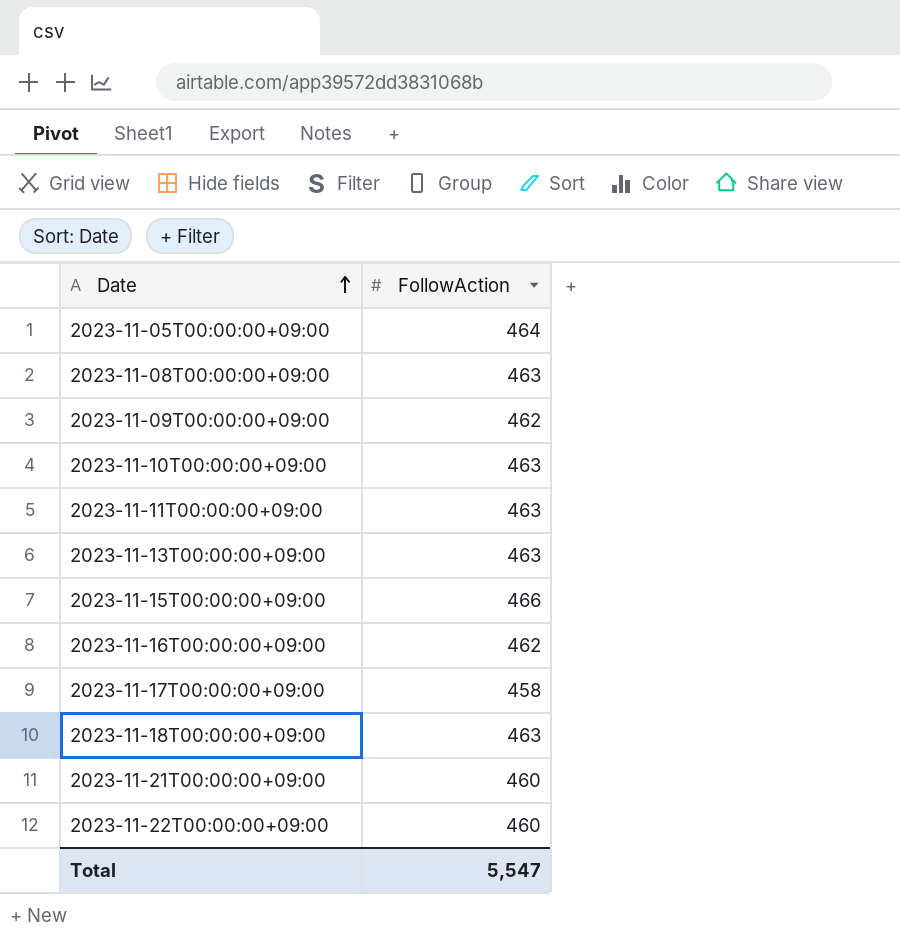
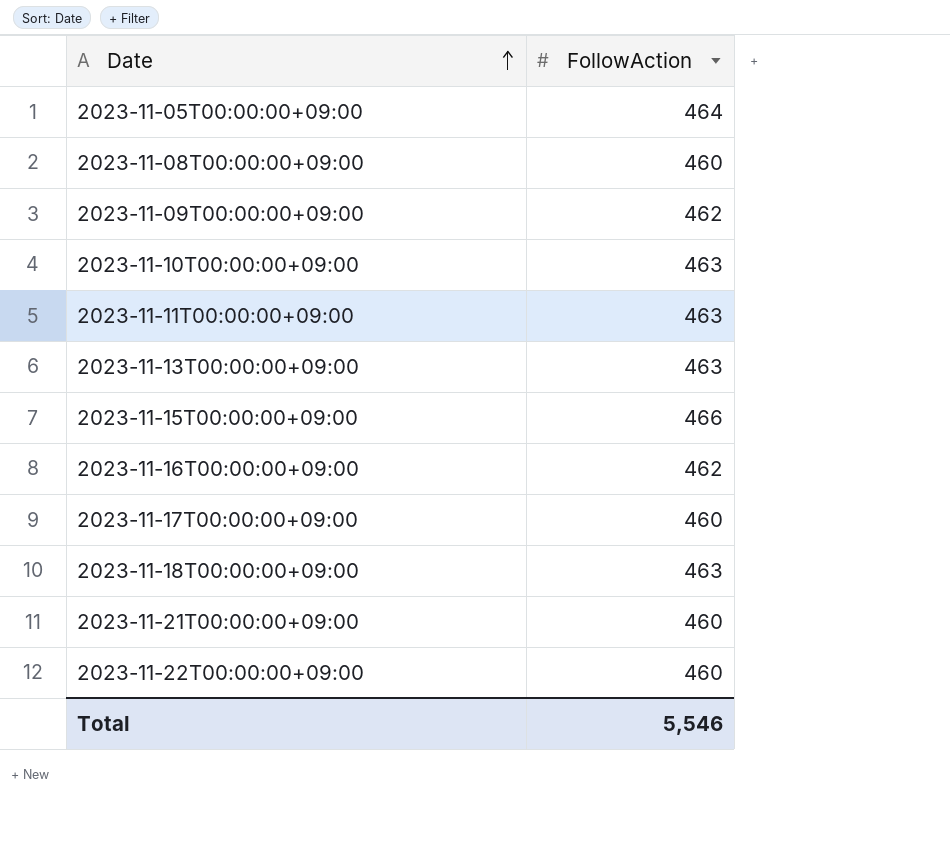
2023-11-08T00:00:00+09:00 | FollowAction: 463 -> 460
2023-11-17T00:00:00+09:00 | FollowAction: 458 -> 460
Total | FollowAction: 5,547 -> 5,546

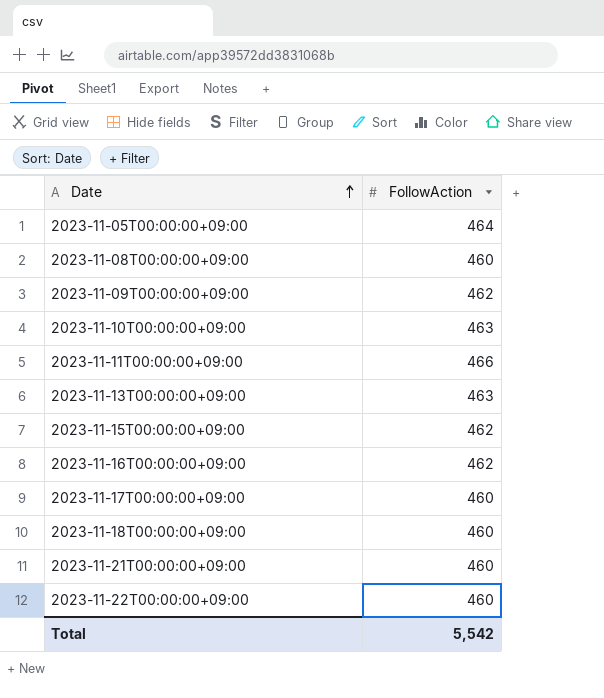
2023-11-11T00:00:00+09:00 | FollowAction: 463 -> 466
2023-11-15T00:00:00+09:00 | FollowAction: 466 -> 462
2023-11-18T00:00:00+09:00 | FollowAction: 463 -> 460
Total | FollowAction: 5,546 -> 5,542

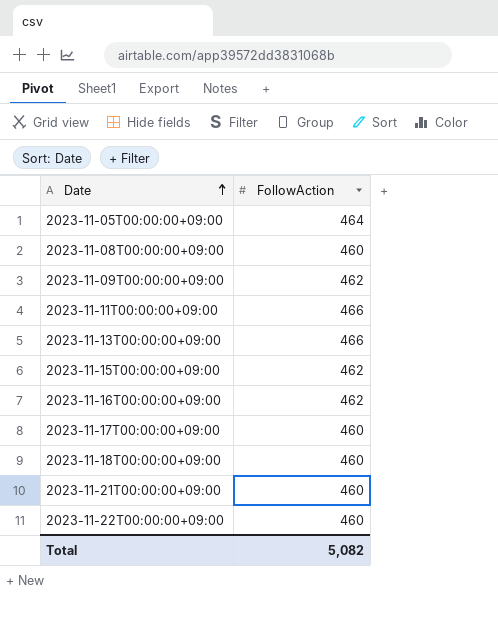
row 2023-11-10T00:00:00+09:00: 463 -> none
2023-11-13T00:00:00+09:00 | FollowAction: 463 -> 466
Total | FollowAction: 5,542 -> 5,082

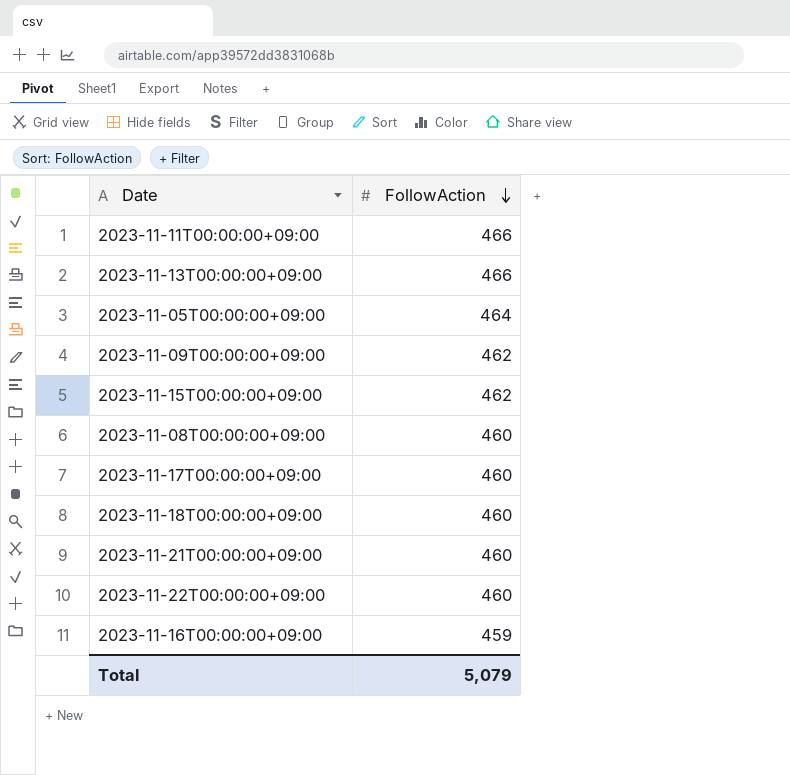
row order: Date ascending -> FollowAction descending
2023-11-16T00:00:00+09:00 | FollowAction: 462 -> 459
Total | FollowAction: 5,082 -> 5,079

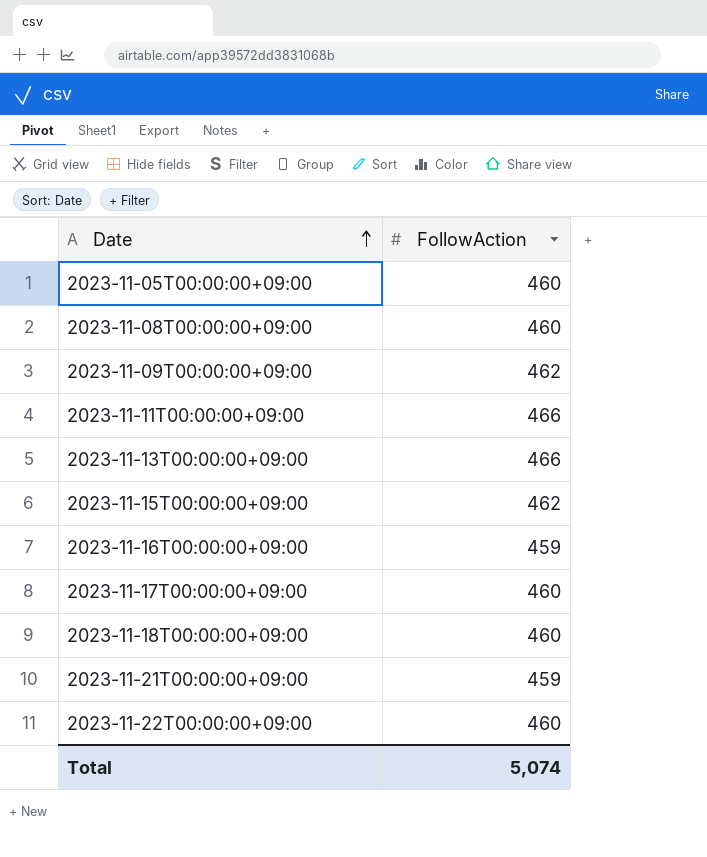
row order: FollowAction descending -> Date ascending
2023-11-05T00:00:00+09:00 | FollowAction: 464 -> 460
2023-11-21T00:00:00+09:00 | FollowAction: 460 -> 459
Total | FollowAction: 5,079 -> 5,074

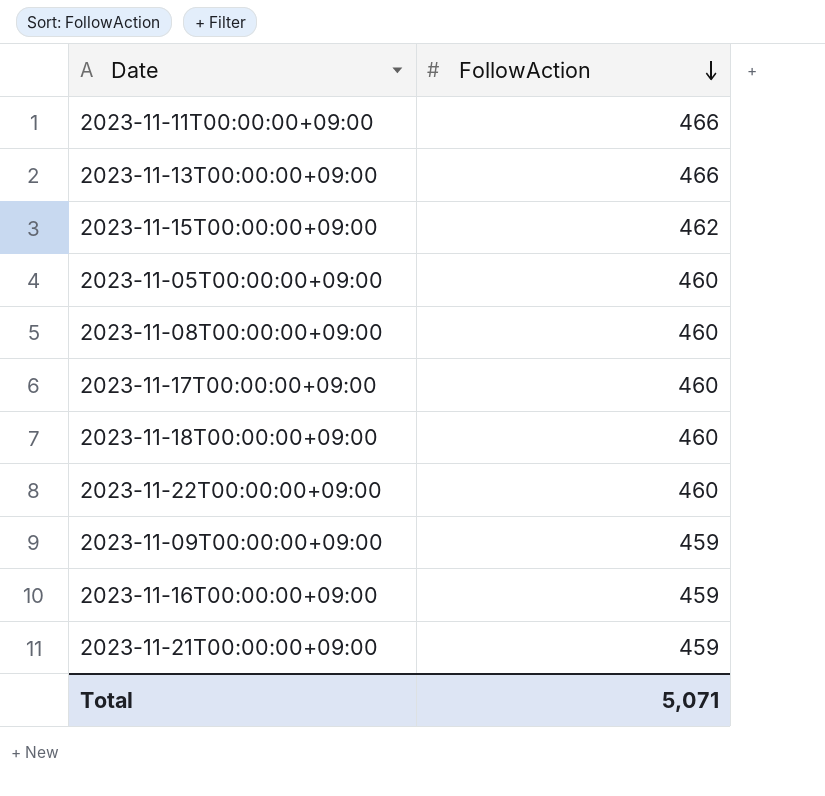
row order: Date ascending -> FollowAction descending
2023-11-09T00:00:00+09:00 | FollowAction: 462 -> 459
Total | FollowAction: 5,074 -> 5,071

